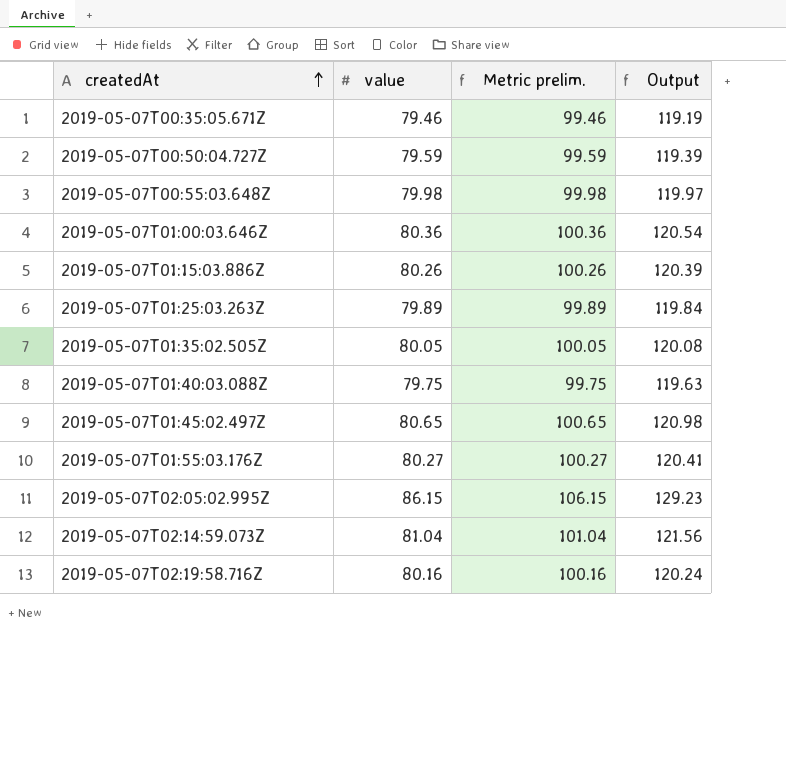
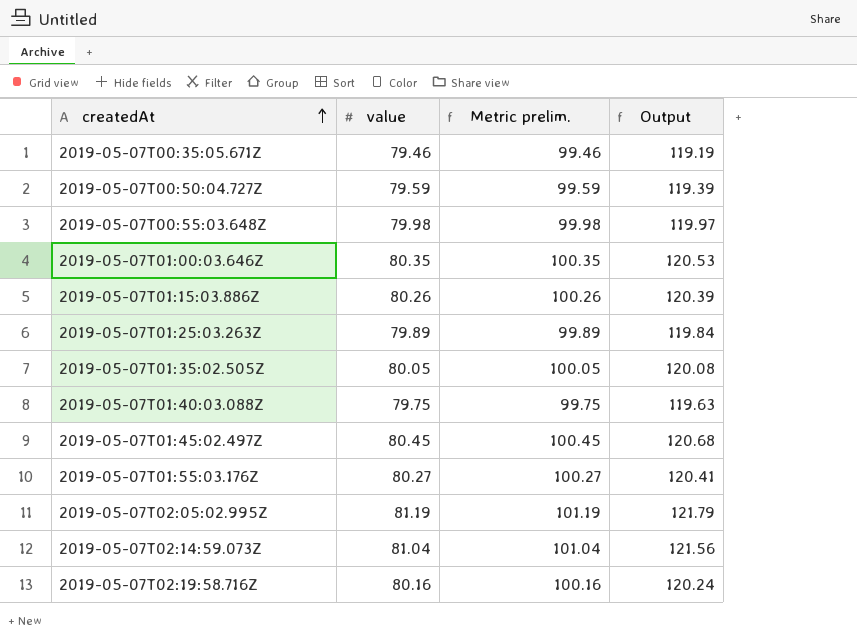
2019-05-07T01:00:03.646Z | value: 80.36 -> 80.35
2019-05-07T01:00:03.646Z | Metric prelim.: 100.36 -> 100.35
2019-05-07T01:00:03.646Z | Output: 120.54 -> 120.53
2019-05-07T01:45:02.497Z | value: 80.65 -> 80.45
2019-05-07T01:45:02.497Z | Metric prelim.: 100.65 -> 100.45
2019-05-07T01:45:02.497Z | Output: 120.98 -> 120.68
2019-05-07T02:05:02.995Z | value: 86.15 -> 81.19
2019-05-07T02:05:02.995Z | Metric prelim.: 106.15 -> 101.19
2019-05-07T02:05:02.995Z | Output: 129.23 -> 121.79

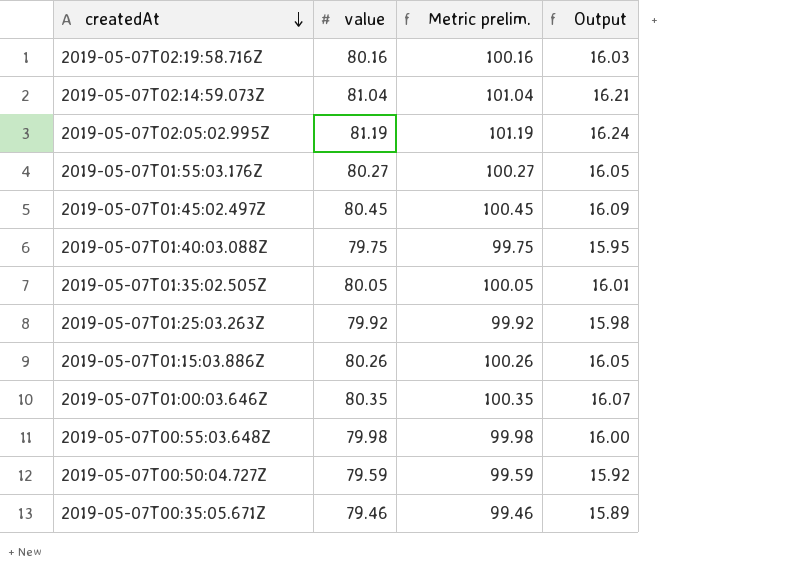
row order: createdAt ascending -> createdAt descending
column Output | formula: [value] * 1.5 -> [value] * 0.2
2019-05-07T01:25:03.263Z | value: 79.89 -> 79.92
2019-05-07T01:25:03.263Z | Metric prelim.: 99.89 -> 99.92

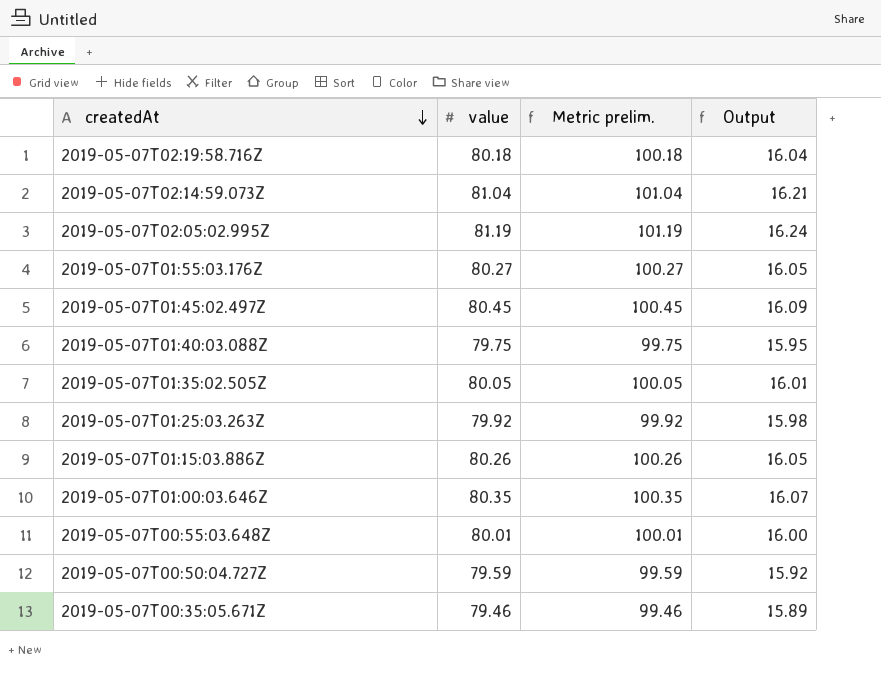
2019-05-07T02:19:58.716Z | value: 80.16 -> 80.18
2019-05-07T02:19:58.716Z | Metric prelim.: 100.16 -> 100.18
2019-05-07T02:19:58.716Z | Output: 16.03 -> 16.04
2019-05-07T00:55:03.648Z | value: 79.98 -> 80.01
2019-05-07T00:55:03.648Z | Metric prelim.: 99.98 -> 100.01

